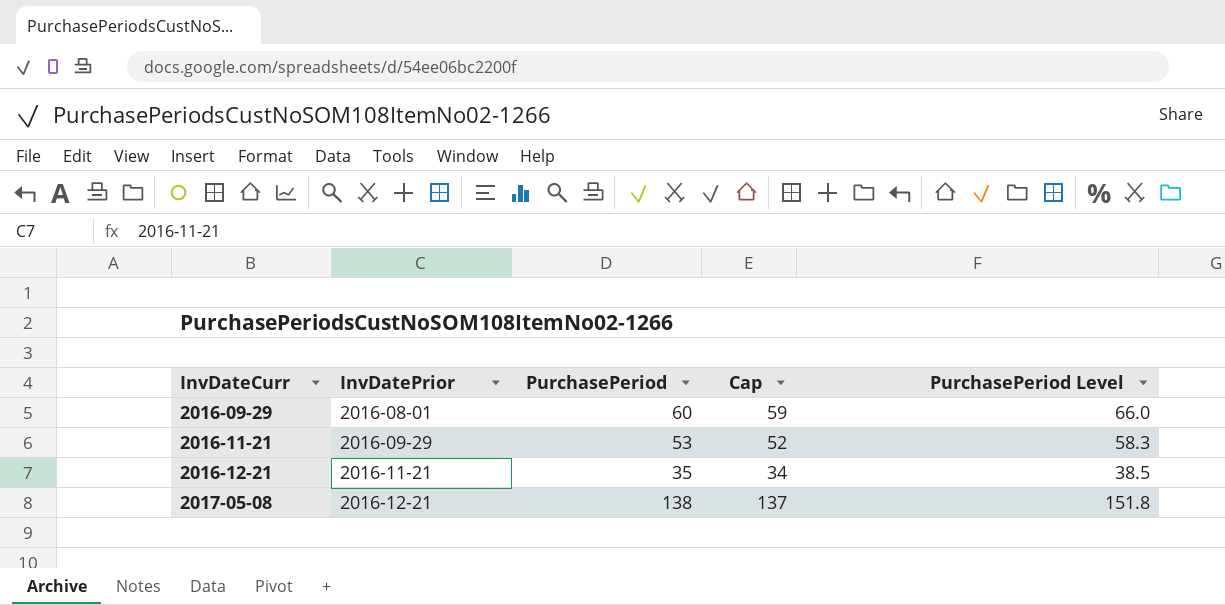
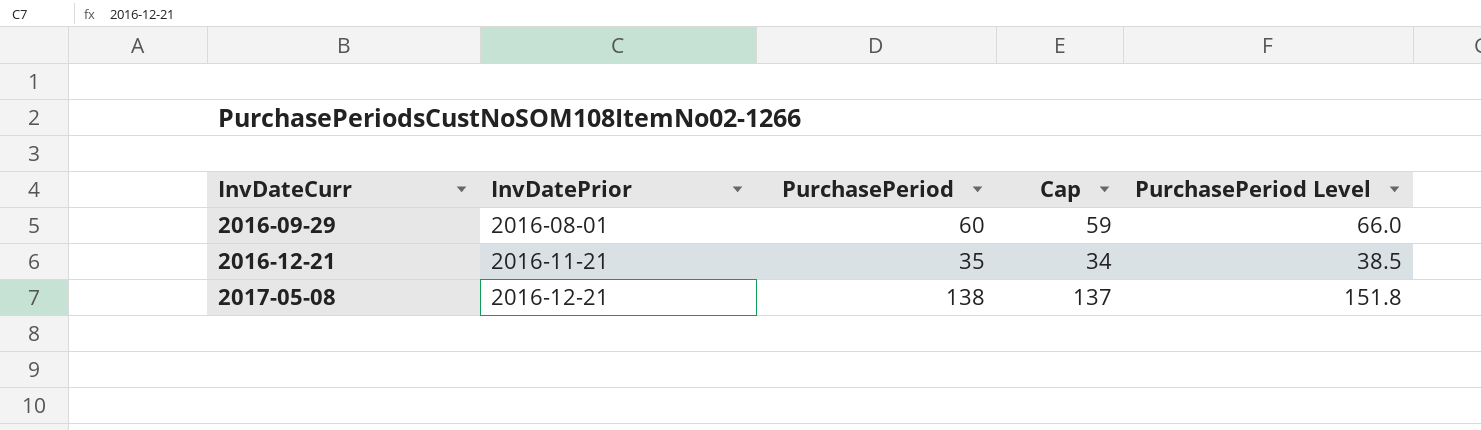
row 2016-11-21: 2016-09-29 | 53 | 52 | 58.3 -> none

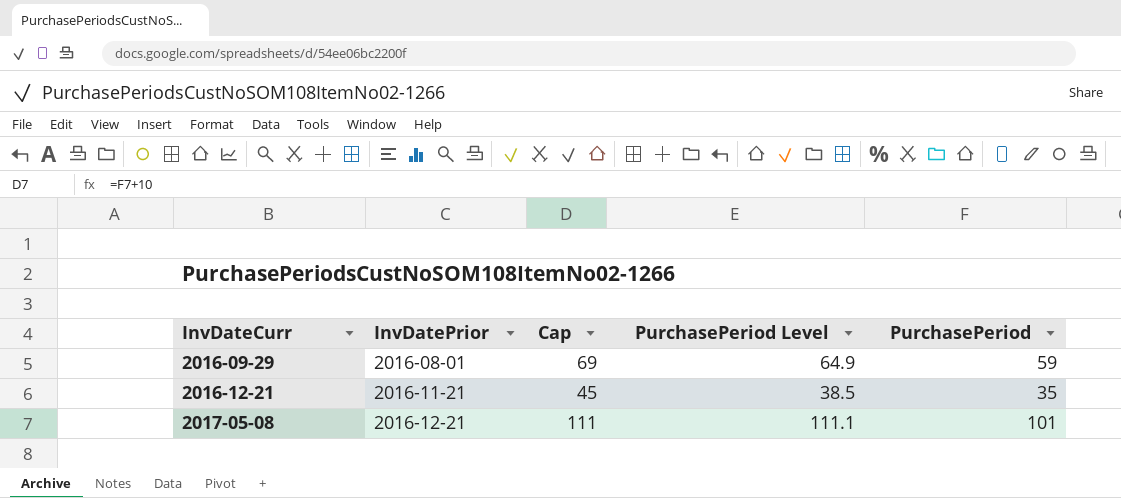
column Cap | formula: [PurchasePeriod] - 1 -> [PurchasePeriod] + 10
column PurchasePeriod | position: 3 -> 5
2016-09-29 | PurchasePeriod Level: 66.0 -> 64.9
2016-09-29 | PurchasePeriod: 60 -> 59
2017-05-08 | PurchasePeriod Level: 151.8 -> 111.1
2017-05-08 | PurchasePeriod: 138 -> 101

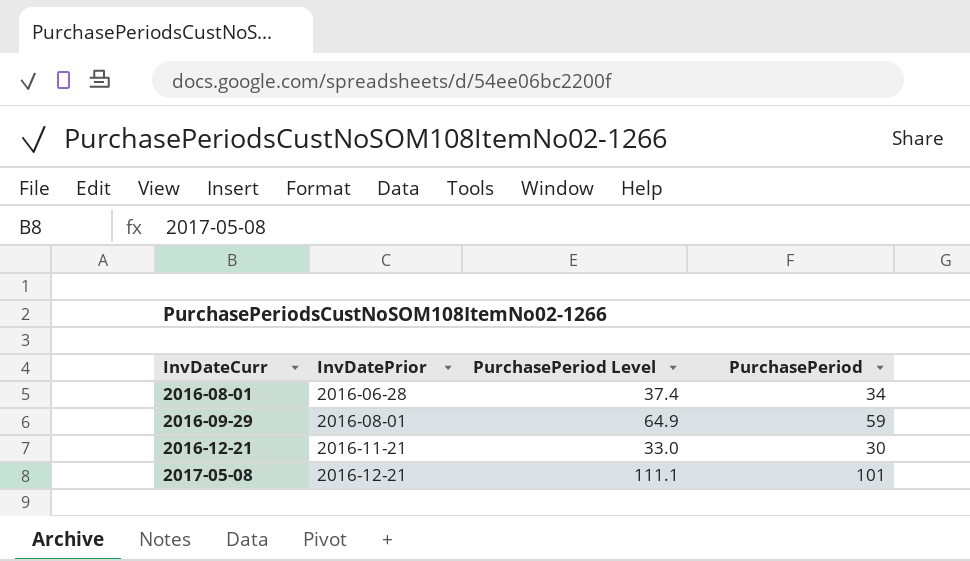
column Cap | formula: [PurchasePeriod] + 10 -> none
row 2016-08-01: none -> 2016-06-28 | 37.4 | 34
2016-12-21 | PurchasePeriod Level: 38.5 -> 33.0
2016-12-21 | PurchasePeriod: 35 -> 30

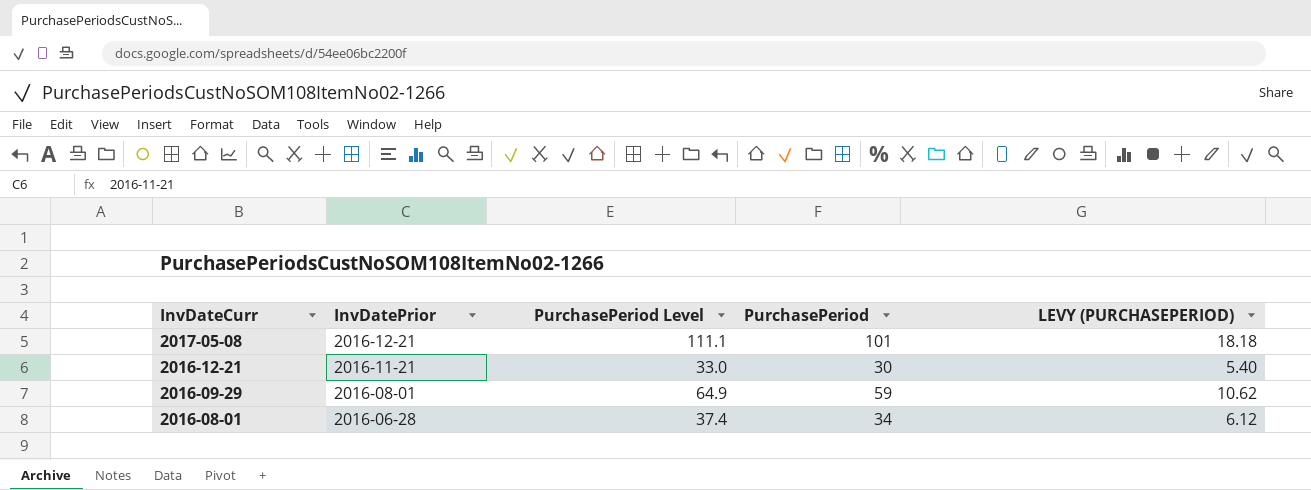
row order: InvDateCurr ascending -> InvDateCurr descending
column LEVY (PURCHASEPERIOD) | formula: none -> [PurchasePeriod] * 0.18

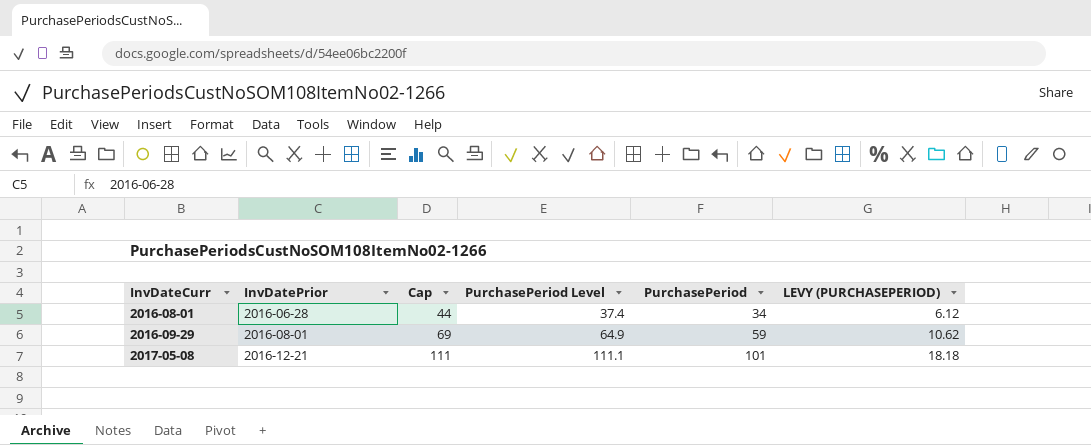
row order: InvDateCurr descending -> InvDateCurr ascending
column Cap | formula: none -> [PurchasePeriod] + 10
row 2016-12-21: 2016-11-21 | 33.0 | 30 | 5.40 -> none

